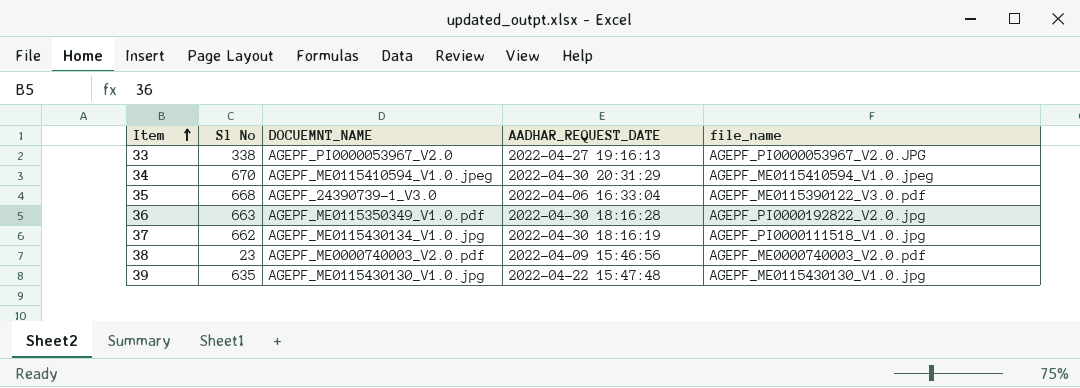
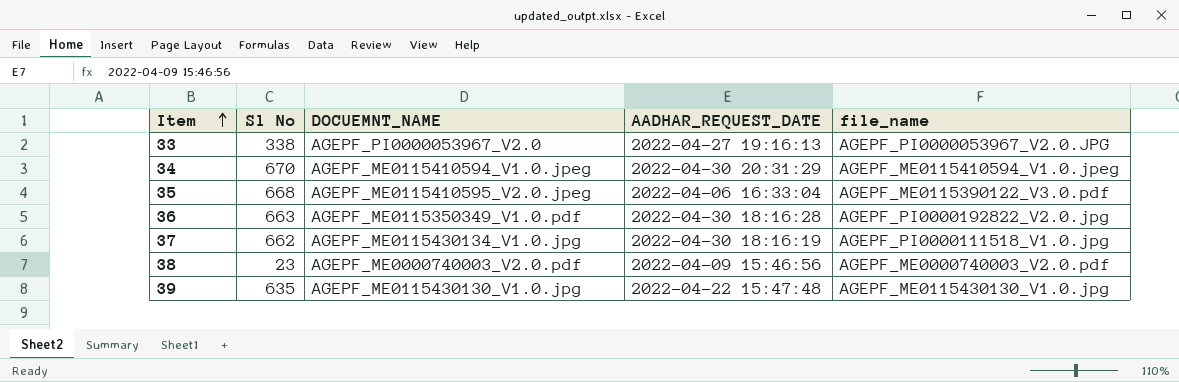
35 | DOCUEMNT_NAME: AGEPF_24390739-1_V3.0 -> AGEPF_ME0115410595_V2.0.jpeg

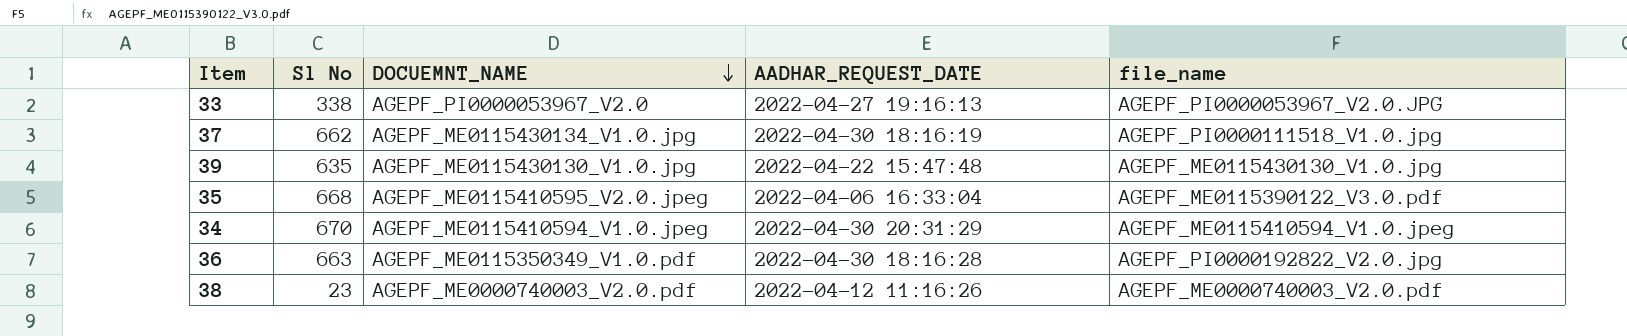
row order: Item ascending -> DOCUEMNT_NAME descending
38 | AADHAR_REQUEST_DATE: 2022-04-09 15:46:56 -> 2022-04-12 11:16:26

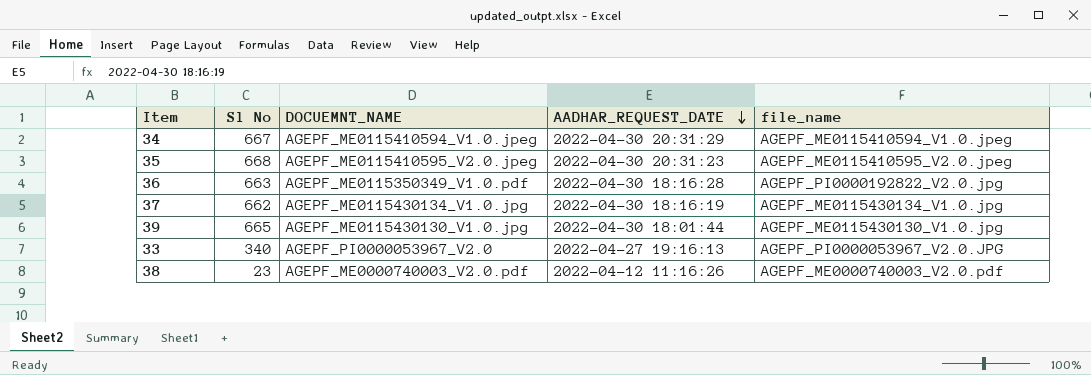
row order: DOCUEMNT_NAME descending -> AADHAR_REQUEST_DATE descending
34 | Sl No: 670 -> 667
35 | AADHAR_REQUEST_DATE: 2022-04-06 16:33:04 -> 2022-04-30 20:31:23
35 | file_name: AGEPF_ME0115390122_V3.0.pdf -> AGEPF_ME0115410595_V2.0.jpeg
37 | file_name: AGEPF_PI0000111518_V1.0.jpg -> AGEPF_ME0115430134_V1.0.jpg
39 | Sl No: 635 -> 665
39 | AADHAR_REQUEST_DATE: 2022-04-22 15:47:48 -> 2022-04-30 18:01:44
33 | Sl No: 338 -> 340

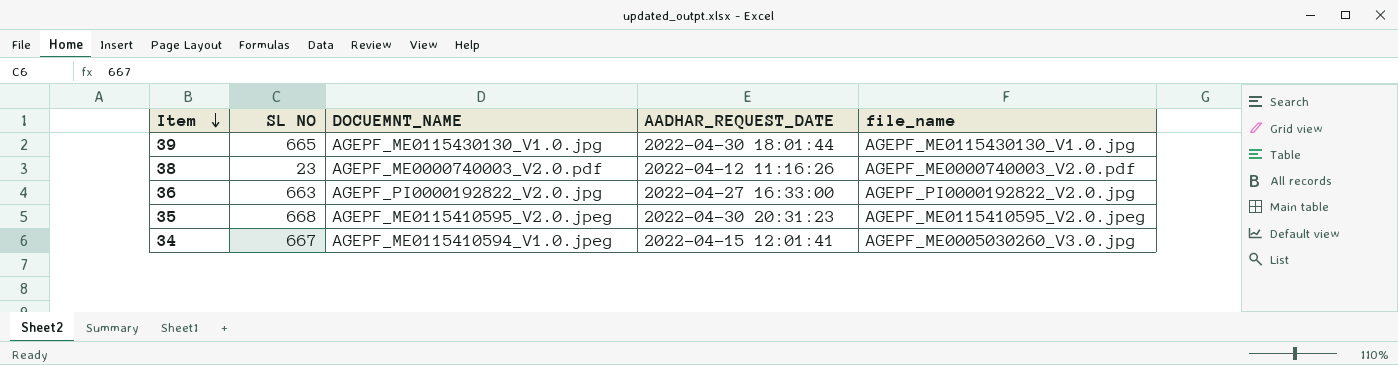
row order: AADHAR_REQUEST_DATE descending -> Item descending
column name: Sl No -> SL NO
row 37: 662 | AGEPF_ME0115430134_V1.0.jpg | 2022-04-30 18:16:19 | AGEPF_ME0115430134_V1.0.jpg -> none
row 33: 340 | AGEPF_PI0000053967_V2.0 | 2022-04-27 19:16:13 | AGEPF_PI0000053967_V2.0.JPG -> none
36 | DOCUEMNT_NAME: AGEPF_ME0115350349_V1.0.pdf -> AGEPF_PI0000192822_V2.0.jpg
36 | AADHAR_REQUEST_DATE: 2022-04-30 18:16:28 -> 2022-04-27 16:33:00
34 | AADHAR_REQUEST_DATE: 2022-04-30 20:31:29 -> 2022-04-15 12:01:41
34 | file_name: AGEPF_ME0115410594_V1.0.jpeg -> AGEPF_ME0005030260_V3.0.jpg

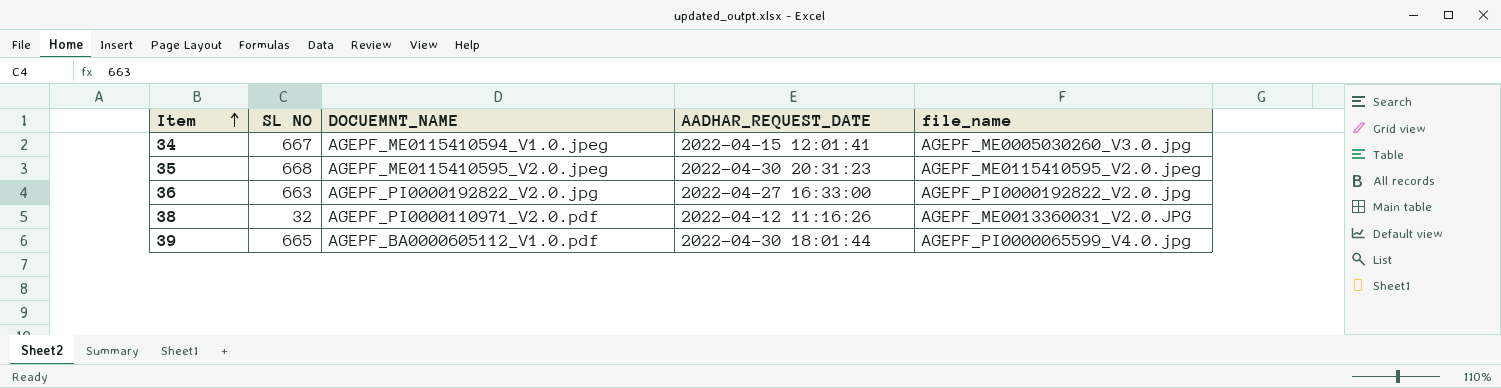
row order: Item descending -> Item ascending
38 | SL NO: 23 -> 32
38 | DOCUEMNT_NAME: AGEPF_ME0000740003_V2.0.pdf -> AGEPF_PI0000110971_V2.0.pdf
38 | file_name: AGEPF_ME0000740003_V2.0.pdf -> AGEPF_ME0013360031_V2.0.JPG
39 | DOCUEMNT_NAME: AGEPF_ME0115430130_V1.0.jpg -> AGEPF_BA0000605112_V1.0.pdf
39 | file_name: AGEPF_ME0115430130_V1.0.jpg -> AGEPF_PI0000065599_V4.0.jpg

